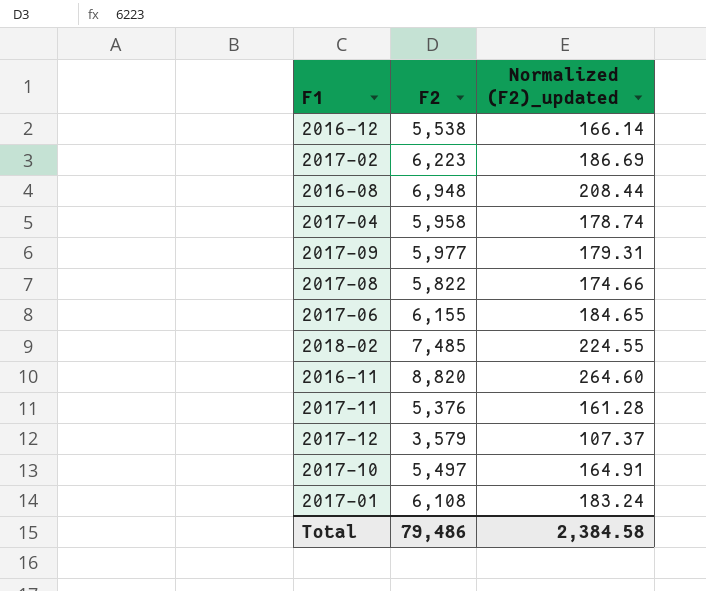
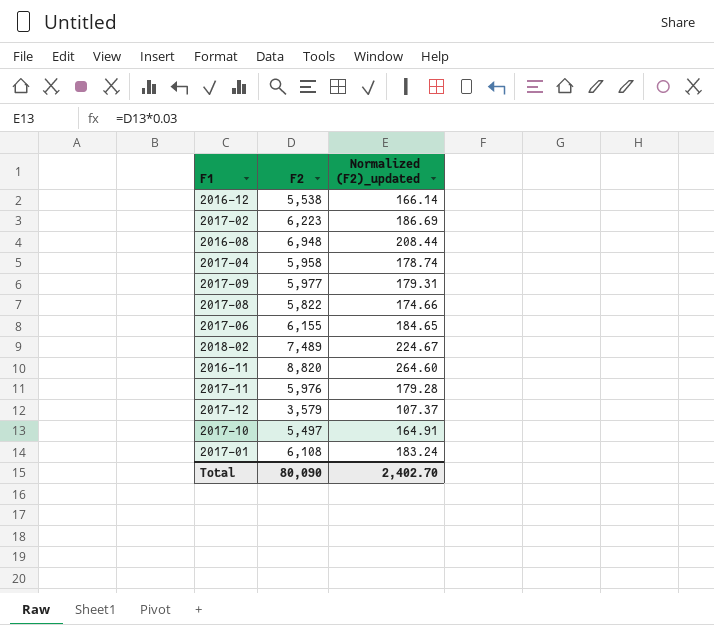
2018-02 | F2: 7,485 -> 7,489
2018-02 | Normalized (F2)_updated: 224.55 -> 224.67
2017-11 | F2: 5,376 -> 5,976
2017-11 | Normalized (F2)_updated: 161.28 -> 179.28
Total | F2: 79,486 -> 80,090
Total | Normalized (F2)_updated: 2,384.58 -> 2,402.70

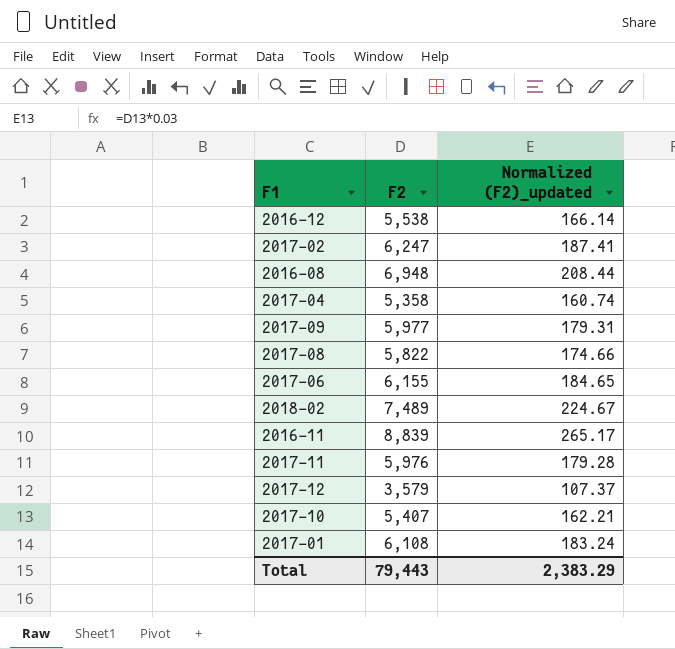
2017-02 | F2: 6,223 -> 6,247
2017-02 | Normalized (F2)_updated: 186.69 -> 187.41
2017-04 | F2: 5,958 -> 5,358
2017-04 | Normalized (F2)_updated: 178.74 -> 160.74
2016-11 | F2: 8,820 -> 8,839
2016-11 | Normalized (F2)_updated: 264.60 -> 265.17
2017-10 | F2: 5,497 -> 5,407
2017-10 | Normalized (F2)_updated: 164.91 -> 162.21
Total | F2: 80,090 -> 79,443
Total | Normalized (F2)_updated: 2,402.70 -> 2,383.29

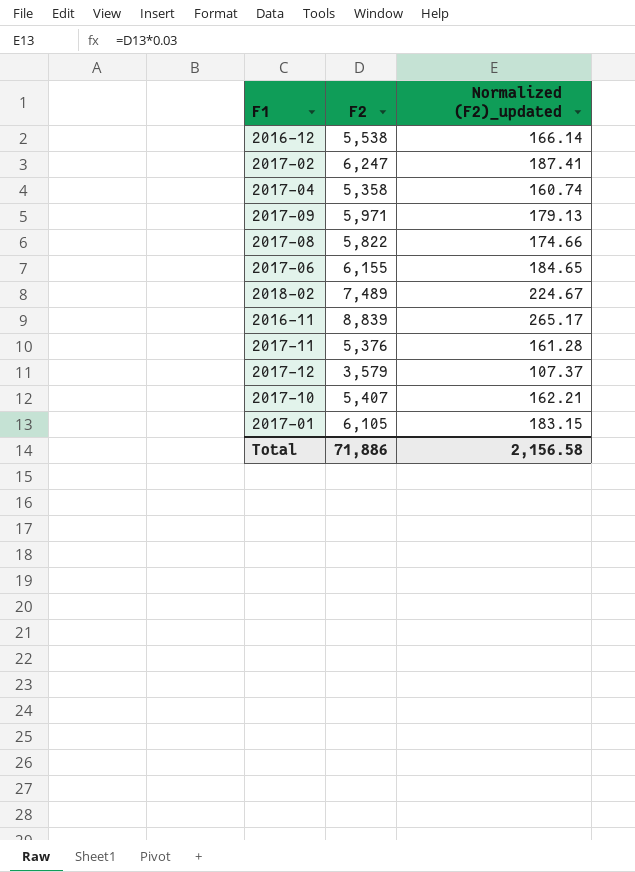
row 2016-08: 6,948 | 208.44 -> none
2017-09 | F2: 5,977 -> 5,971
2017-09 | Normalized (F2)_updated: 179.31 -> 179.13
2017-11 | F2: 5,976 -> 5,376
2017-11 | Normalized (F2)_updated: 179.28 -> 161.28
2017-01 | F2: 6,108 -> 6,105
2017-01 | Normalized (F2)_updated: 183.24 -> 183.15
Total | F2: 79,443 -> 71,886
Total | Normalized (F2)_updated: 2,383.29 -> 2,156.58

